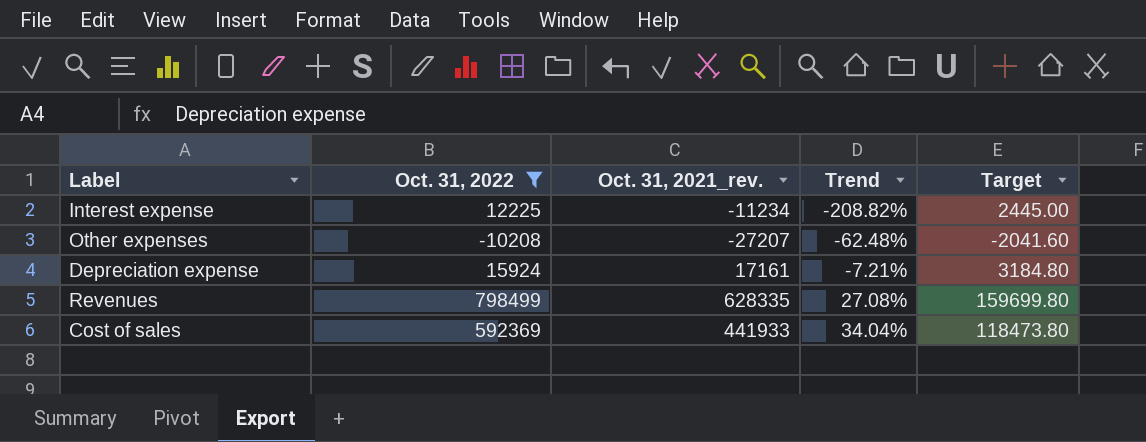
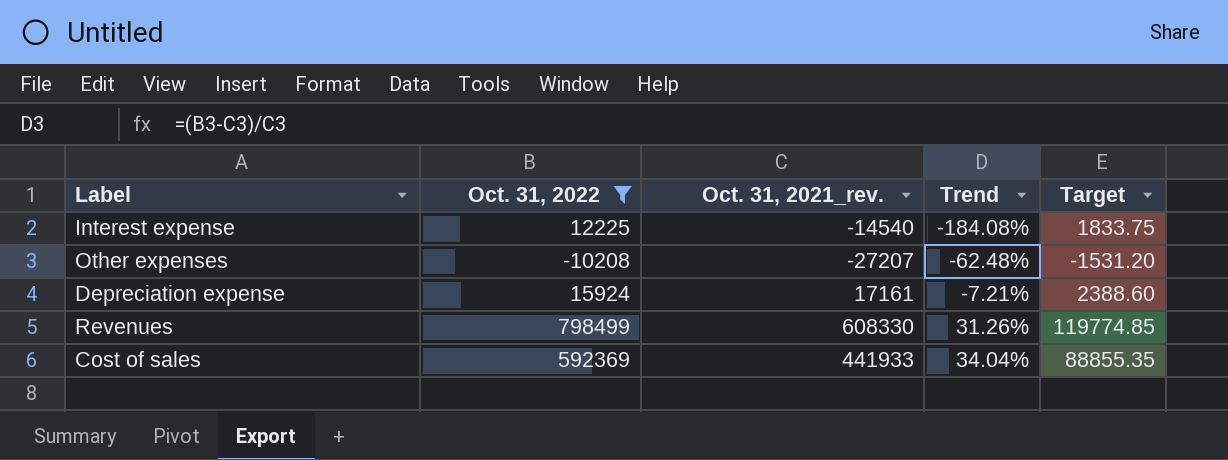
column Target | formula: [Oct. 31, 2022] * 0.2 -> [Oct. 31, 2022] * 0.15
Interest expense | Oct. 31, 2021_rev.: -11234 -> -14540
Interest expense | Trend: -208.82% -> -184.08%
Revenues | Oct. 31, 2021_rev.: 628335 -> 608330
Revenues | Trend: 27.08% -> 31.26%

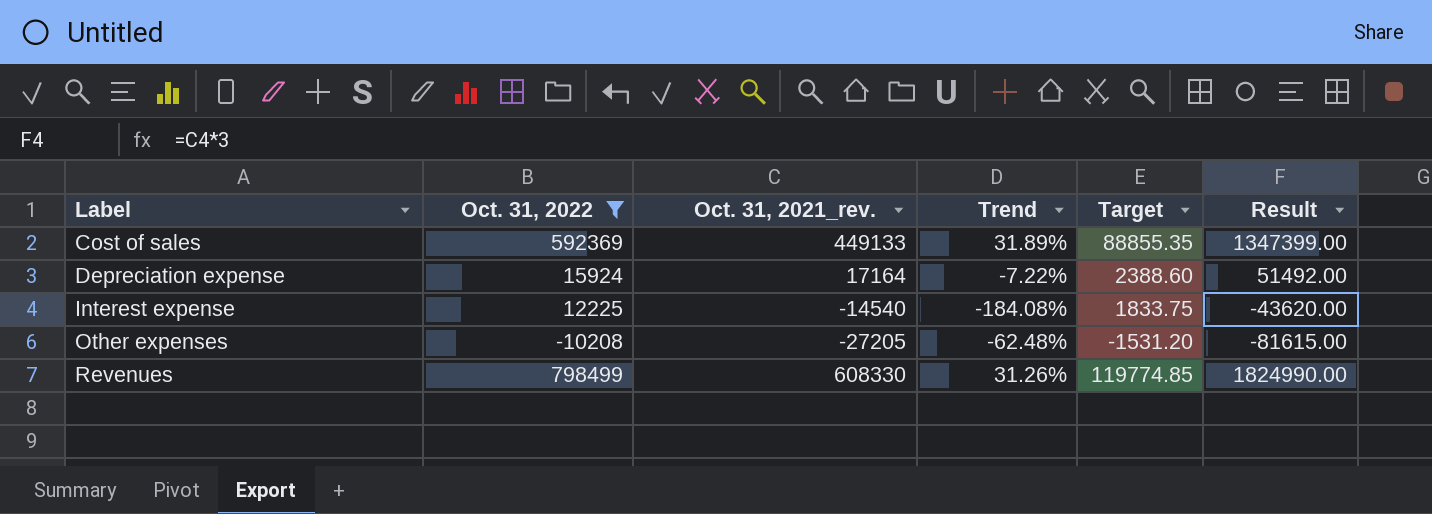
row order: Trend ascending -> Label ascending
column Result | formula: none -> [Oct. 31, 2021_rev.] * 3
Cost of sales | Oct. 31, 2021_rev.: 441933 -> 449133
Cost of sales | Trend: 34.04% -> 31.89%
Depreciation expense | Oct. 31, 2021_rev.: 17161 -> 17164
Depreciation expense | Trend: -7.21% -> -7.22%
Other expenses | Oct. 31, 2021_rev.: -27207 -> -27205

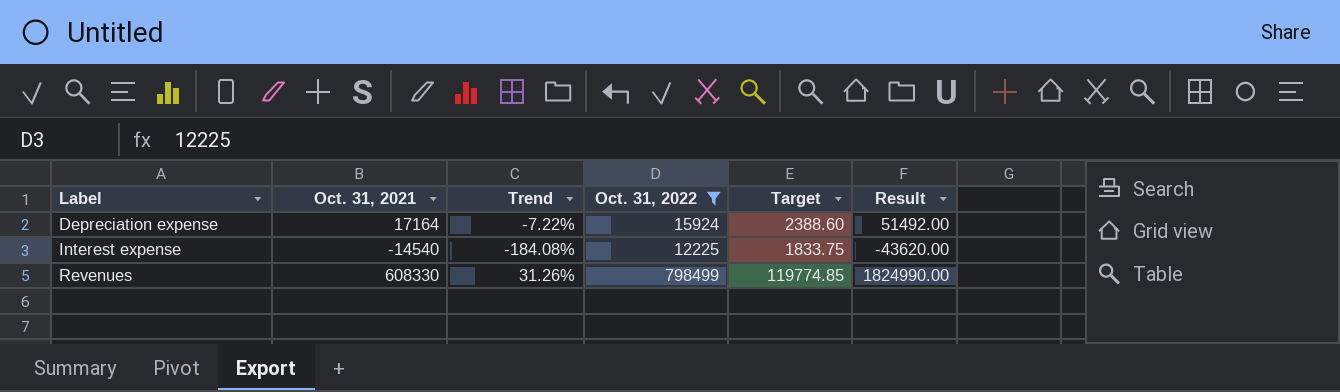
column name: Oct. 31, 2021_rev. -> Oct. 31, 2021
column Oct. 31, 2022 | position: 2 -> 4
row Cost of sales: 592369 | 449133 | 31.89% | 88855.35 | 1347399.00 -> none
row Other expenses: -10208 | -27205 | -62.48% | -1531.20 | -81615.00 -> none

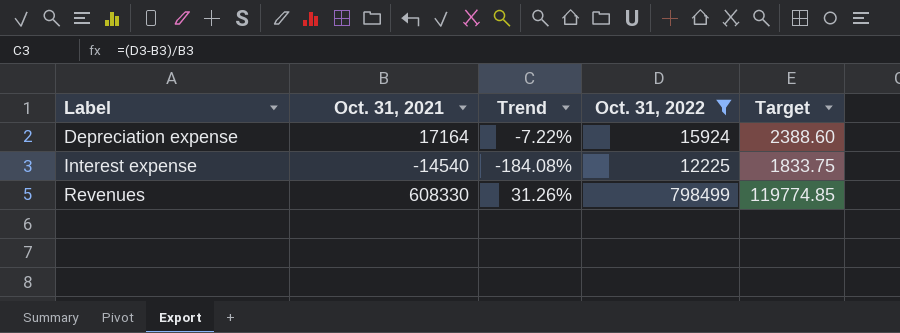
column Result | formula: [Oct. 31, 2021] * 3 -> none

